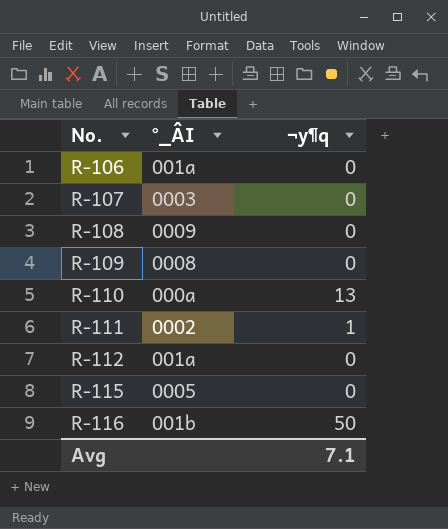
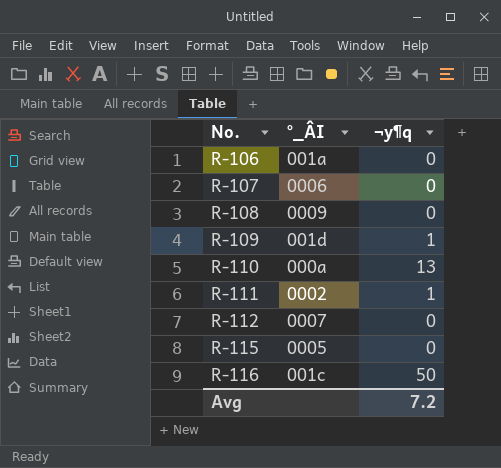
R-107 | °_ÂI: 0003 -> 0006
R-109 | °_ÂI: 0008 -> 001d
R-109 | ¬y¶q: 0 -> 1
R-112 | °_ÂI: 001a -> 0007
R-116 | °_ÂI: 001b -> 001c
Avg | ¬y¶q: 7.1 -> 7.2

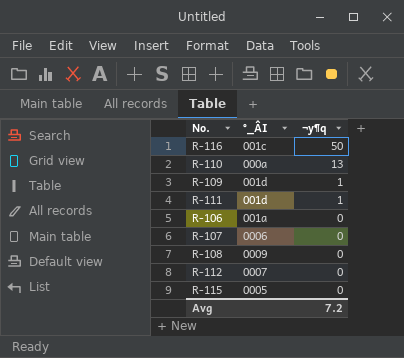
row order: No. ascending -> ¬y¶q descending
R-111 | °_ÂI: 0002 -> 001d

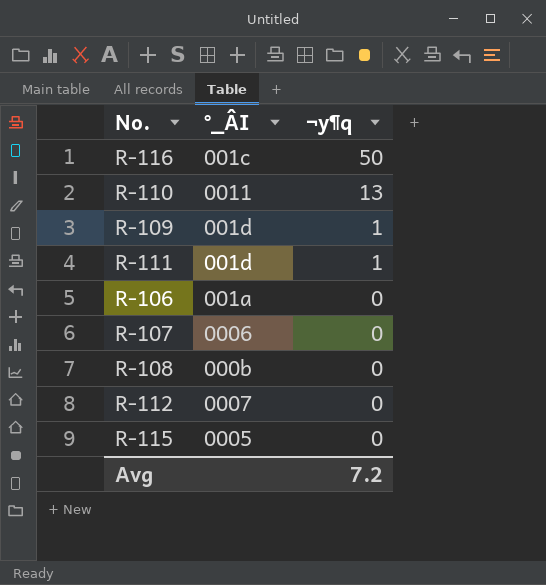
R-110 | °_ÂI: 000a -> 0011
R-108 | °_ÂI: 0009 -> 000b

